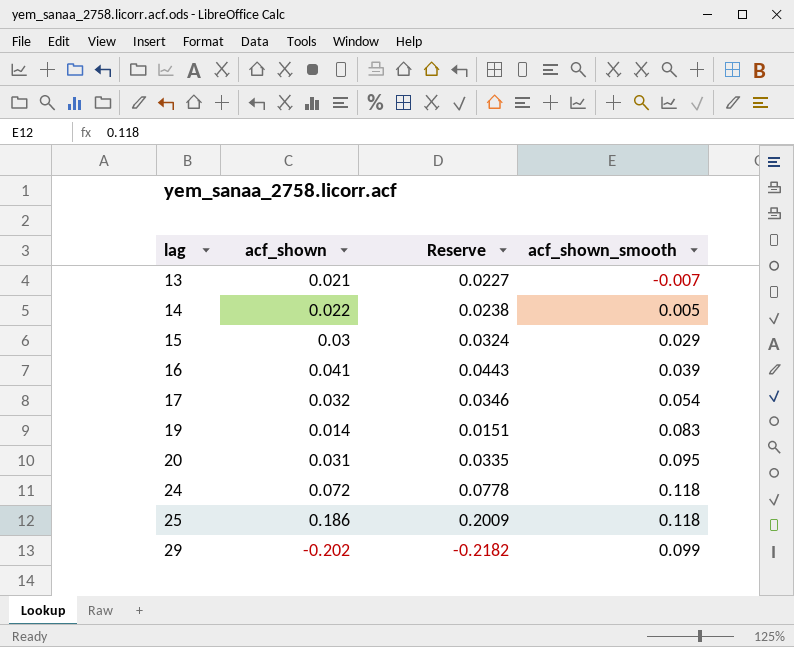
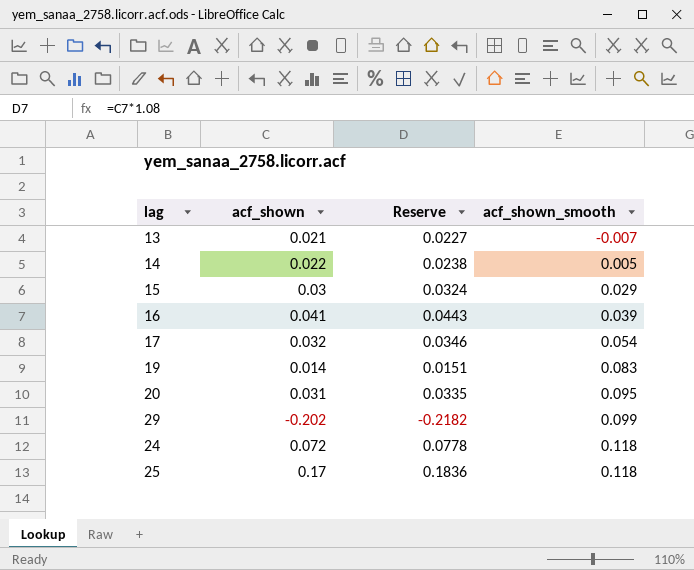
row order: lag ascending -> acf_shown_smooth ascending
25 | acf_shown: 0.186 -> 0.17
25 | Reserve: 0.2009 -> 0.1836

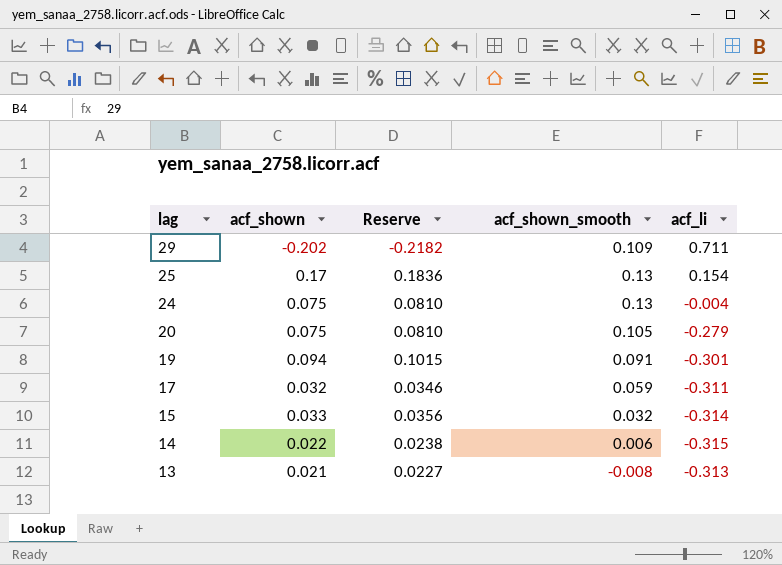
row order: acf_shown_smooth ascending -> lag descending
column acf_li | position: none -> 5
row 16: 0.041 | 0.0443 | 0.039 -> none
29 | acf_shown_smooth: 0.099 -> 0.109
25 | acf_shown_smooth: 0.118 -> 0.13
24 | acf_shown: 0.072 -> 0.075
24 | Reserve: 0.0778 -> 0.0810
24 | acf_shown_smooth: 0.118 -> 0.13
20 | acf_shown: 0.031 -> 0.075
20 | Reserve: 0.0335 -> 0.0810
20 | acf_shown_smooth: 0.095 -> 0.105
19 | acf_shown: 0.014 -> 0.094
19 | Reserve: 0.0151 -> 0.1015
19 | acf_shown_smooth: 0.083 -> 0.091
17 | acf_shown_smooth: 0.054 -> 0.059
15 | acf_shown: 0.03 -> 0.033
15 | Reserve: 0.0324 -> 0.0356
15 | acf_shown_smooth: 0.029 -> 0.032
14 | acf_shown_smooth: 0.005 -> 0.006
13 | acf_shown_smooth: -0.007 -> -0.008

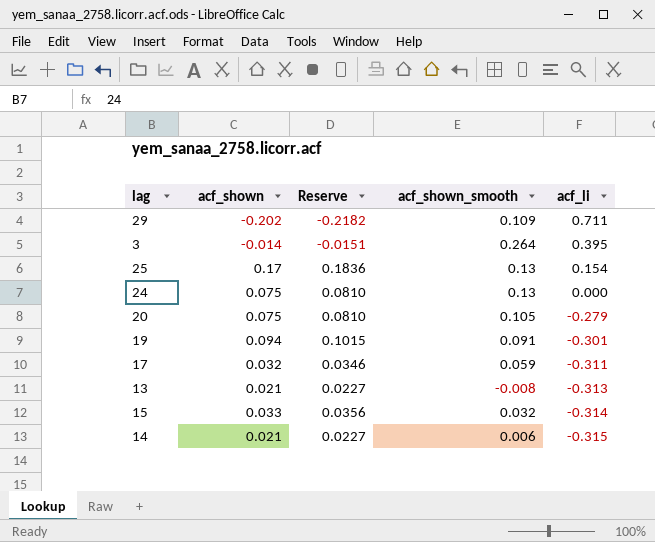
row order: lag descending -> acf_li descending
row 3: none -> -0.014 | -0.0151 | 0.264 | 0.395
24 | acf_li: -0.004 -> 0.000
14 | acf_shown: 0.022 -> 0.021
14 | Reserve: 0.0238 -> 0.0227

